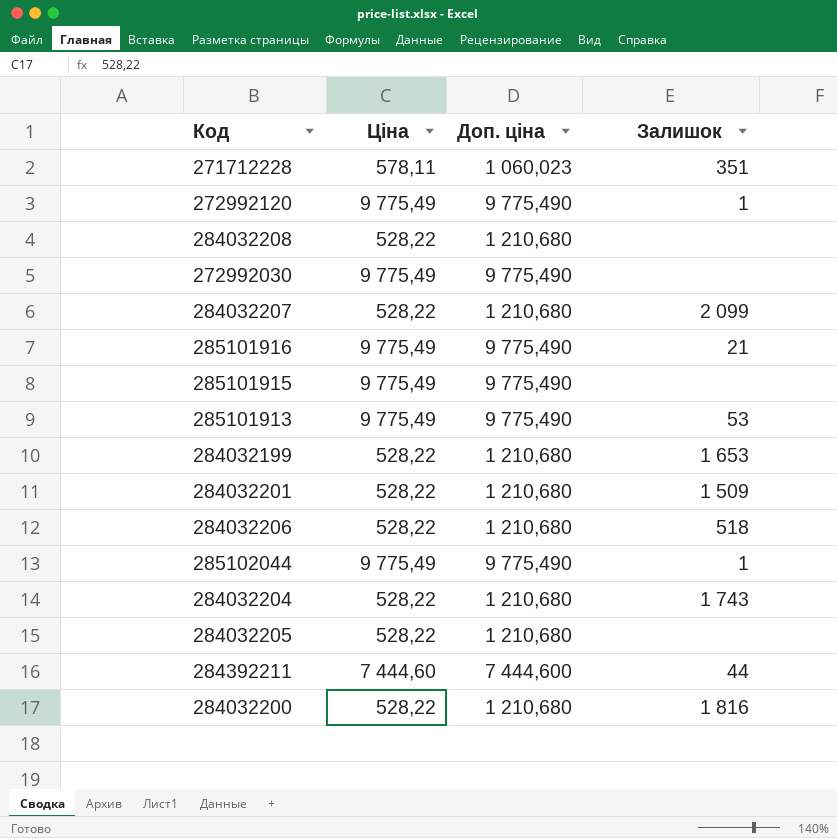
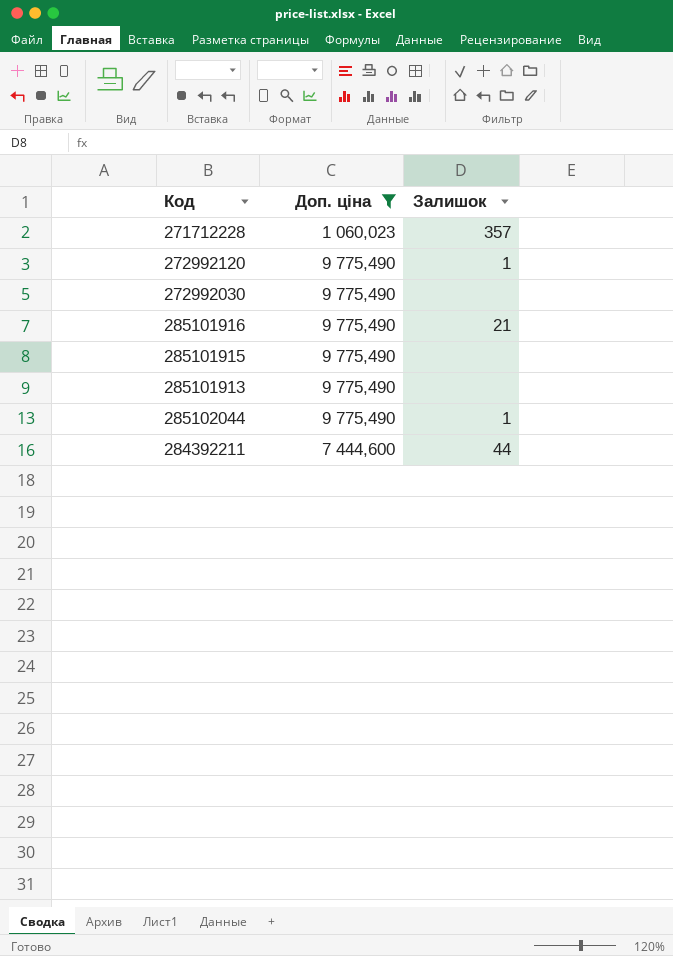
filter: none -> Доп. ціна != 1 210,680
column Ціна | position: 2 -> none
271712228 | Залишок: 351 -> 357
285101913 | Залишок: 53 -> none

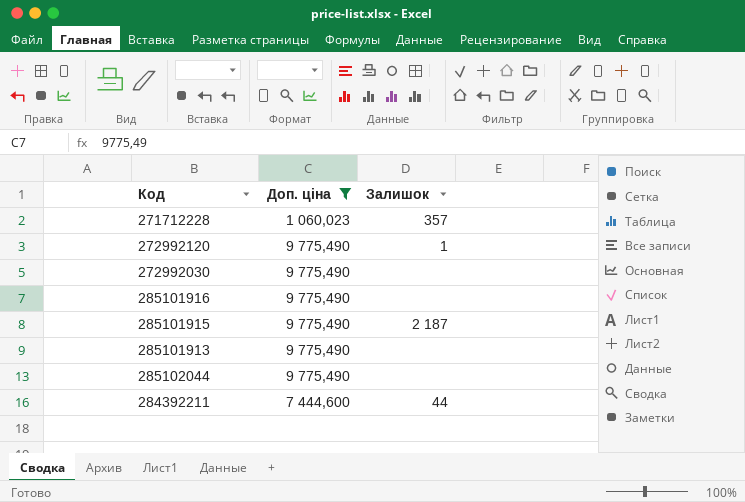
285101916 | Залишок: 21 -> none
285101915 | Залишок: none -> 2 187
285102044 | Залишок: 1 -> none

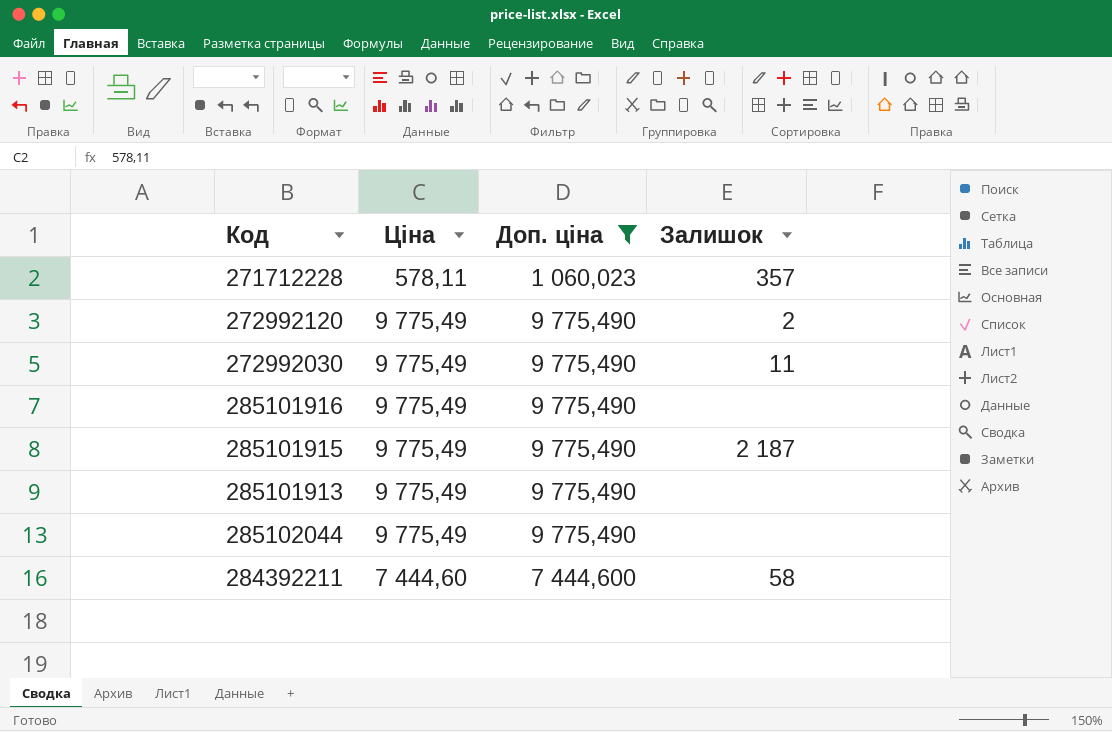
column Ціна | position: none -> 2
272992120 | Залишок: 1 -> 2
272992030 | Залишок: none -> 11
284392211 | Залишок: 44 -> 58

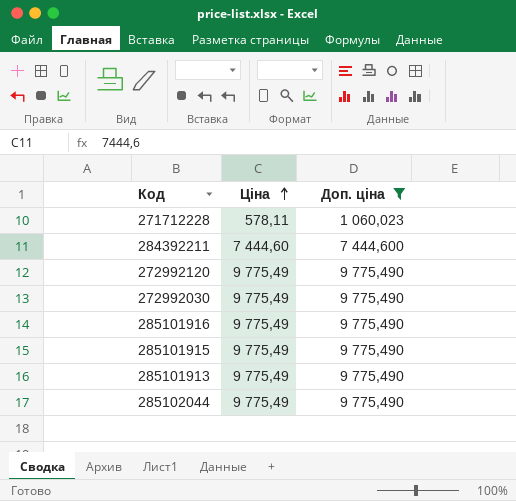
row order: none -> Ціна ascending
column Залишок | position: 4 -> none

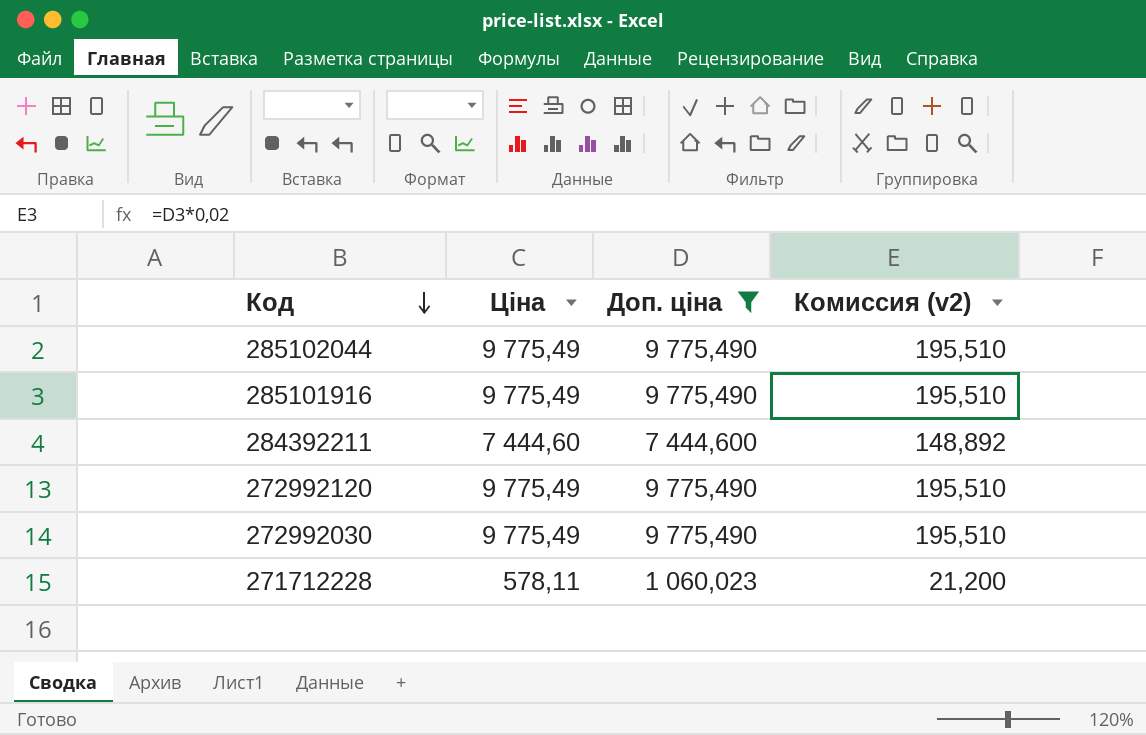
row order: Ціна ascending -> Код descending
column Комиссия (v2) | formula: none -> [Доп. ціна] * 0,02
row 285101915: 9 775,49 | 9 775,490 -> none
row 285101913: 9 775,49 | 9 775,490 -> none

